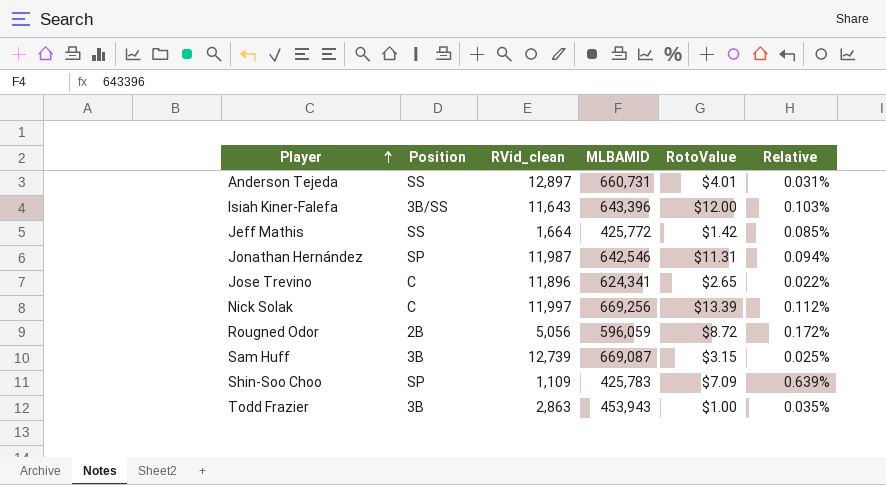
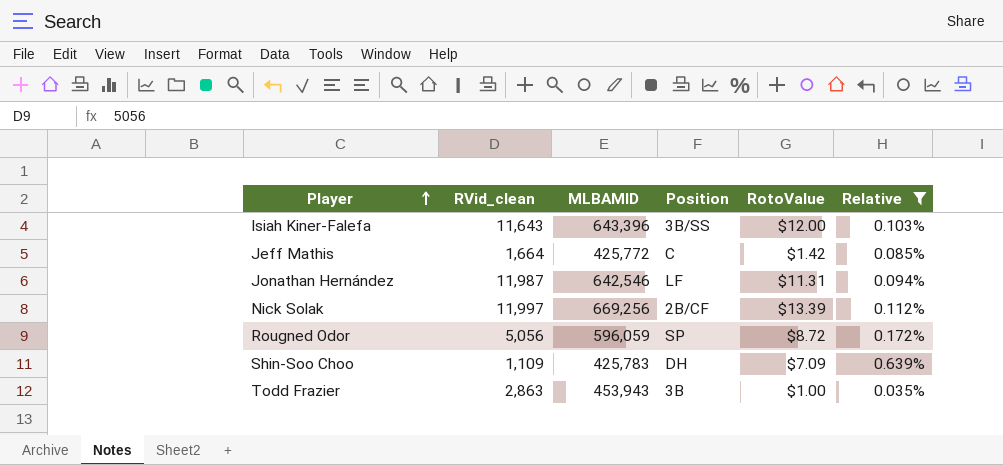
filter: none -> Relative >= 0.035%
column Position | position: 2 -> 4
Jeff Mathis | Position: SS -> C
Jonathan Hernández | Position: SP -> LF
Nick Solak | Position: C -> 2B/CF
Rougned Odor | Position: 2B -> SP
Shin-Soo Choo | Position: SP -> DH

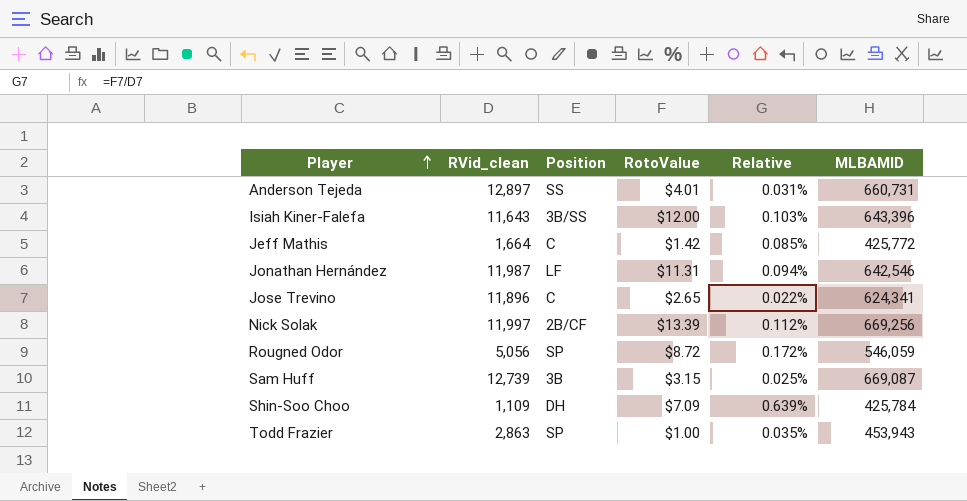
filter: Relative >= 0.035% -> none
column MLBAMID | position: 3 -> 6
Rougned Odor | MLBAMID: 596,059 -> 546,059
Shin-Soo Choo | MLBAMID: 425,783 -> 425,784
Todd Frazier | Position: 3B -> SP

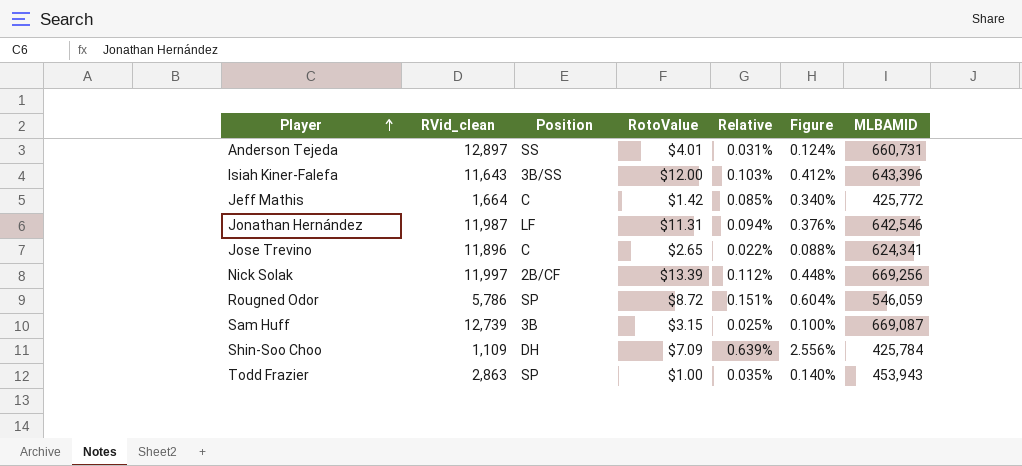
column Figure | formula: none -> [Relative] * 4
Rougned Odor | RVid_clean: 5,056 -> 5,786
Rougned Odor | Relative: 0.172% -> 0.151%

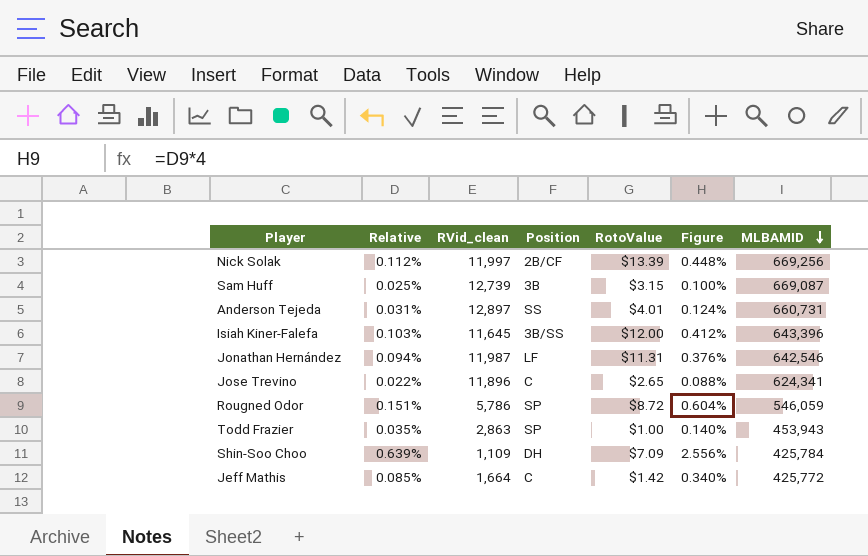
row order: Player ascending -> MLBAMID descending
column Relative | position: 5 -> 2
Isiah Kiner-Falefa | RVid_clean: 11,643 -> 11,645

